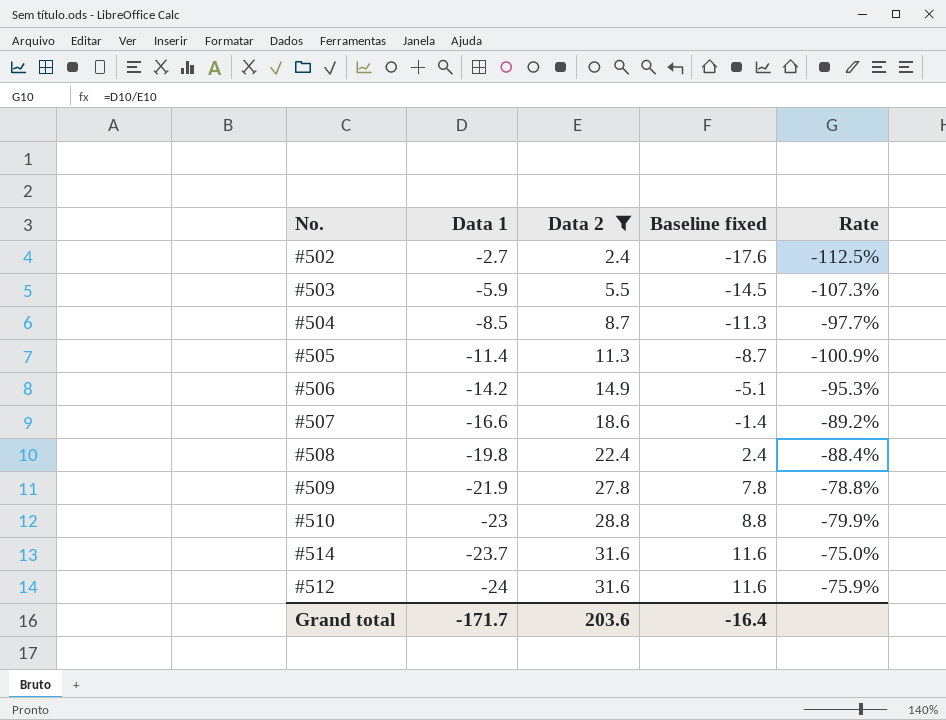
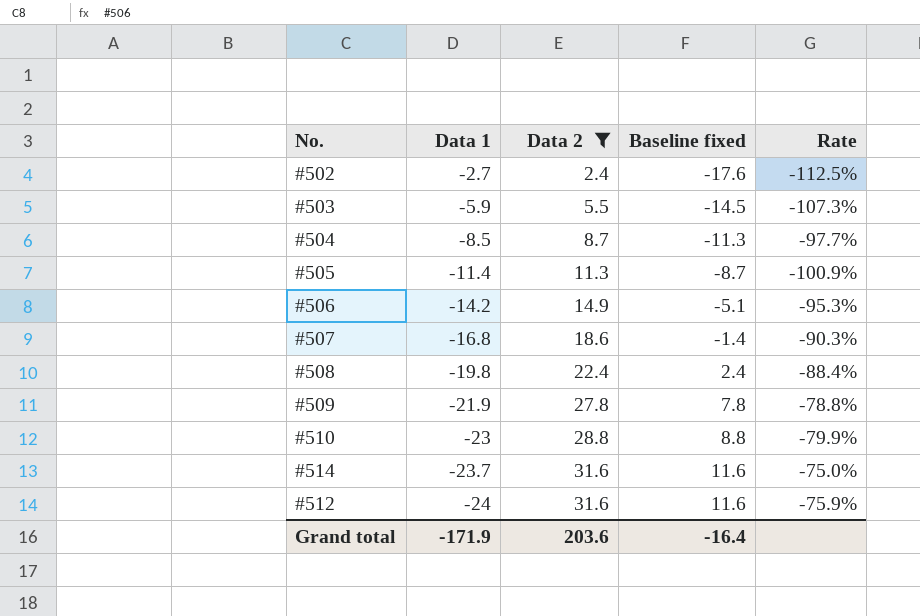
#507 | Data 1: -16.6 -> -16.8
#507 | Rate: -89.2% -> -90.3%
Grand total | Data 1: -171.7 -> -171.9

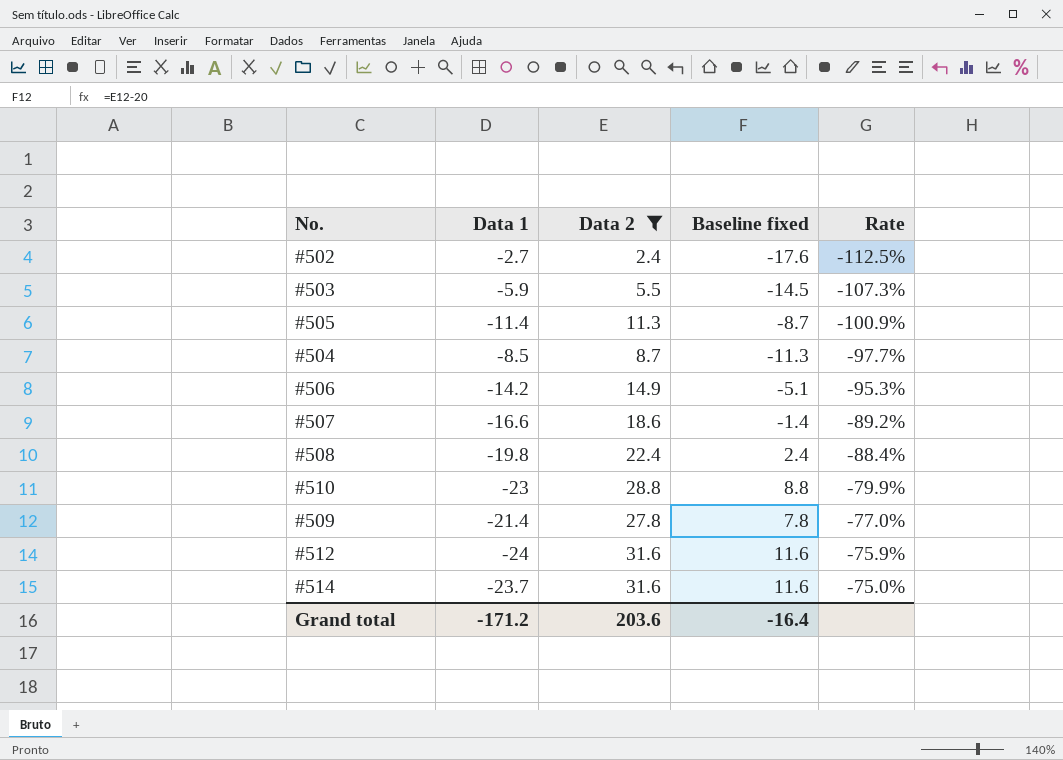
row order: Data 1 descending -> Rate ascending
#507 | Data 1: -16.8 -> -16.6
#507 | Rate: -90.3% -> -89.2%
#509 | Data 1: -21.9 -> -21.4
#509 | Rate: -78.8% -> -77.0%
Grand total | Data 1: -171.9 -> -171.2

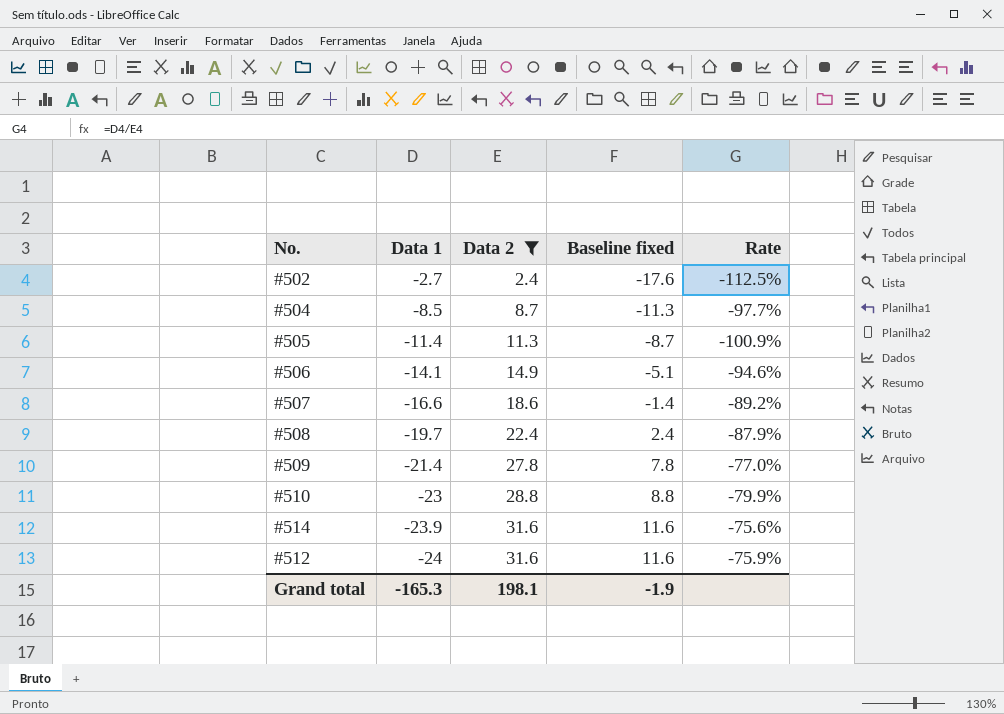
row order: Rate ascending -> Data 1 descending
row #503: -5.9 | 5.5 | -14.5 | -107.3% -> none
#506 | Data 1: -14.2 -> -14.1
#506 | Rate: -95.3% -> -94.6%
#508 | Data 1: -19.8 -> -19.7
#508 | Rate: -88.4% -> -87.9%
#514 | Data 1: -23.7 -> -23.9
#514 | Rate: -75.0% -> -75.6%
Grand total | Data 1: -171.2 -> -165.3
Grand total | Data 2: 203.6 -> 198.1
Grand total | Baseline fixed: -16.4 -> -1.9

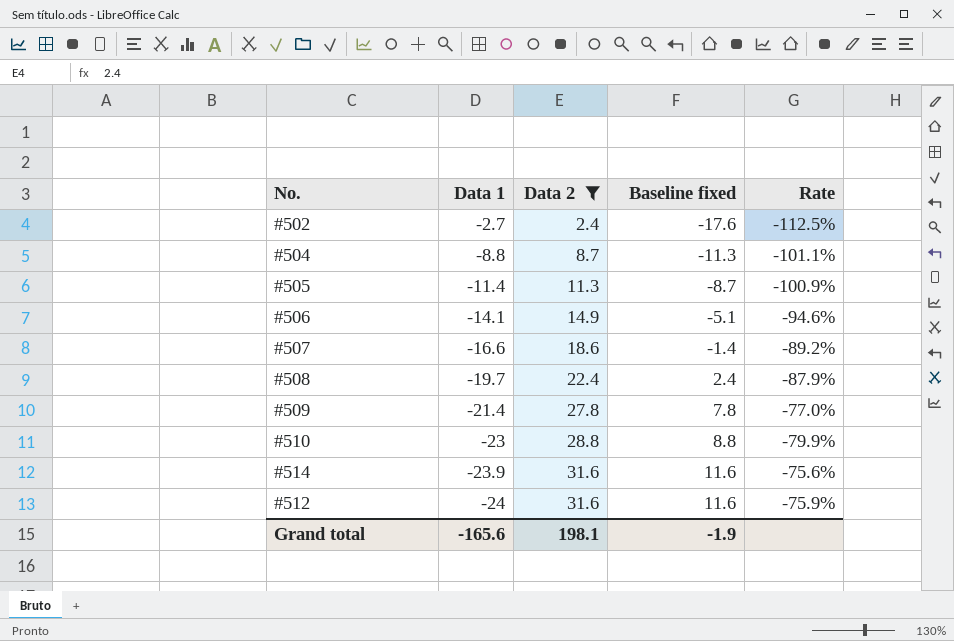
#504 | Data 1: -8.5 -> -8.8
#504 | Rate: -97.7% -> -101.1%
Grand total | Data 1: -165.3 -> -165.6

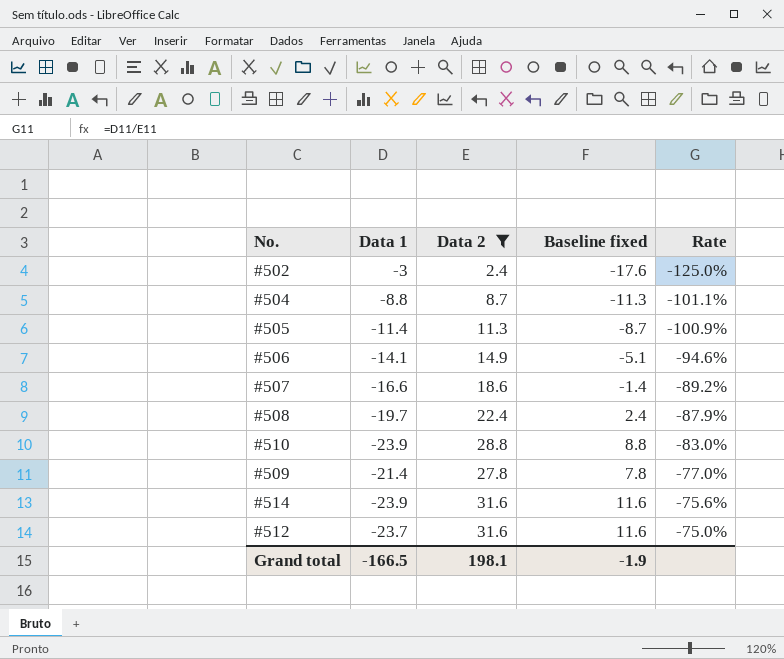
row order: Data 1 descending -> Rate ascending
#502 | Data 1: -2.7 -> -3
#502 | Rate: -112.5% -> -125.0%
#510 | Data 1: -23 -> -23.9
#510 | Rate: -79.9% -> -83.0%
#512 | Data 1: -24 -> -23.7
#512 | Rate: -75.9% -> -75.0%
Grand total | Data 1: -165.6 -> -166.5

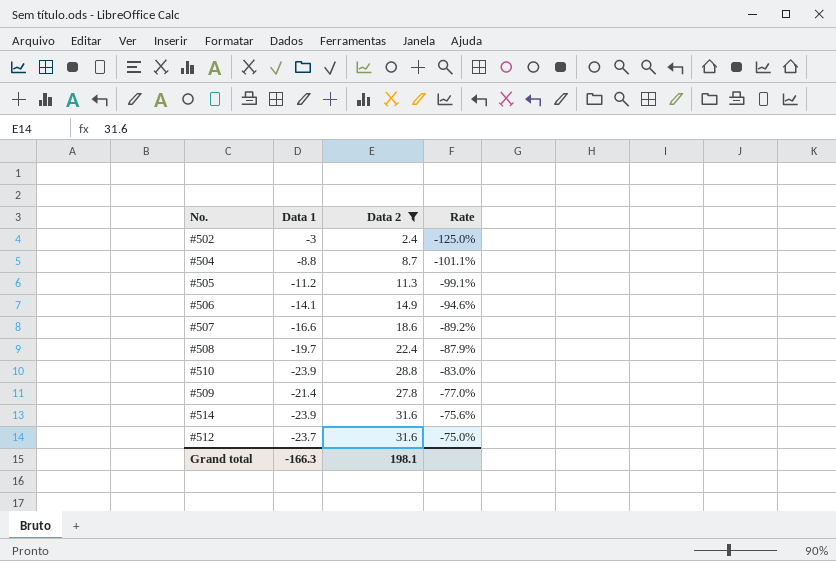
column Baseline fixed | formula: [Data 2] - 20 -> none
#505 | Data 1: -11.4 -> -11.2
#505 | Rate: -100.9% -> -99.1%
Grand total | Data 1: -166.5 -> -166.3

